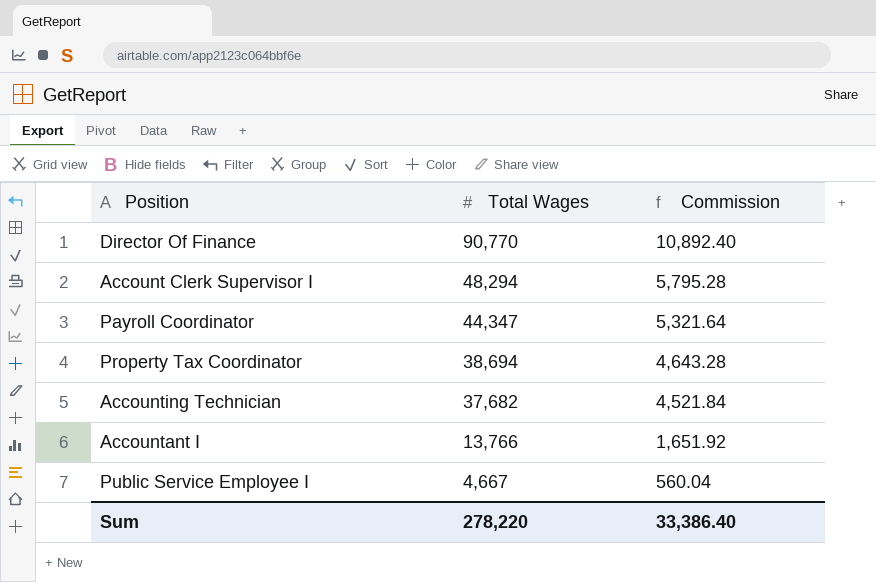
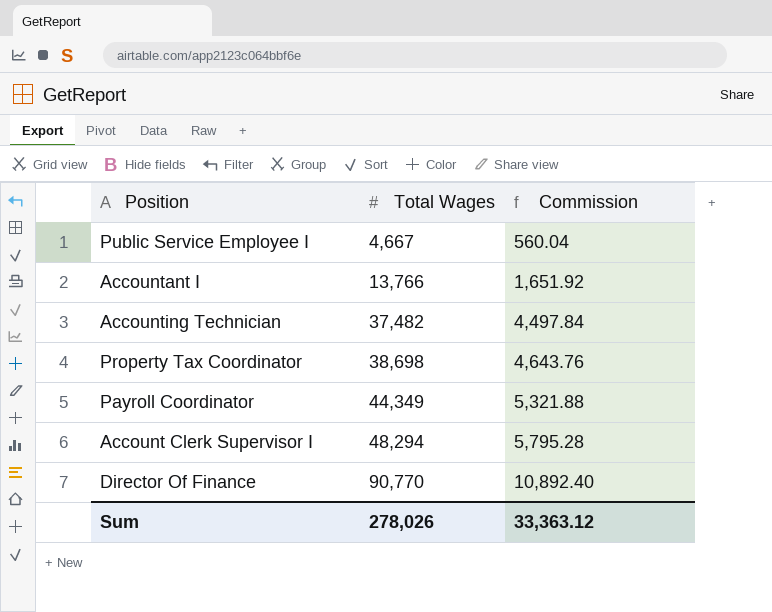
row order: Total Wages descending -> Total Wages ascending
Accounting Technician | Total Wages: 37,682 -> 37,482
Accounting Technician | Commission: 4,521.84 -> 4,497.84
Property Tax Coordinator | Total Wages: 38,694 -> 38,698
Property Tax Coordinator | Commission: 4,643.28 -> 4,643.76
Payroll Coordinator | Total Wages: 44,347 -> 44,349
Payroll Coordinator | Commission: 5,321.64 -> 5,321.88
Sum | Total Wages: 278,220 -> 278,026
Sum | Commission: 33,386.40 -> 33,363.12

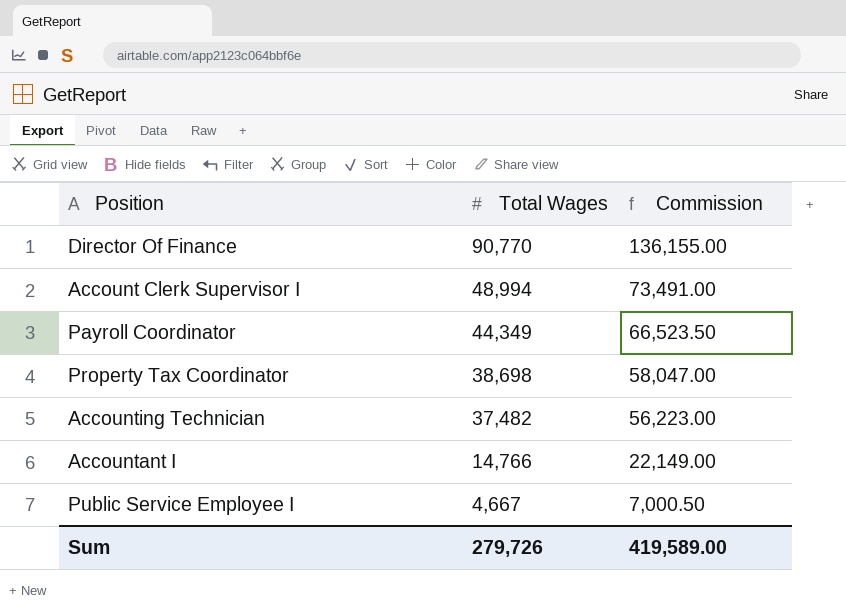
row order: Total Wages ascending -> Total Wages descending
column Commission | formula: [Total Wages] * 0.12 -> [Total Wages] * 1.5
Account Clerk Supervisor I | Total Wages: 48,294 -> 48,994
Accountant I | Total Wages: 13,766 -> 14,766
Sum | Total Wages: 278,026 -> 279,726
Sum | Commission: 33,363.12 -> 419,589.00

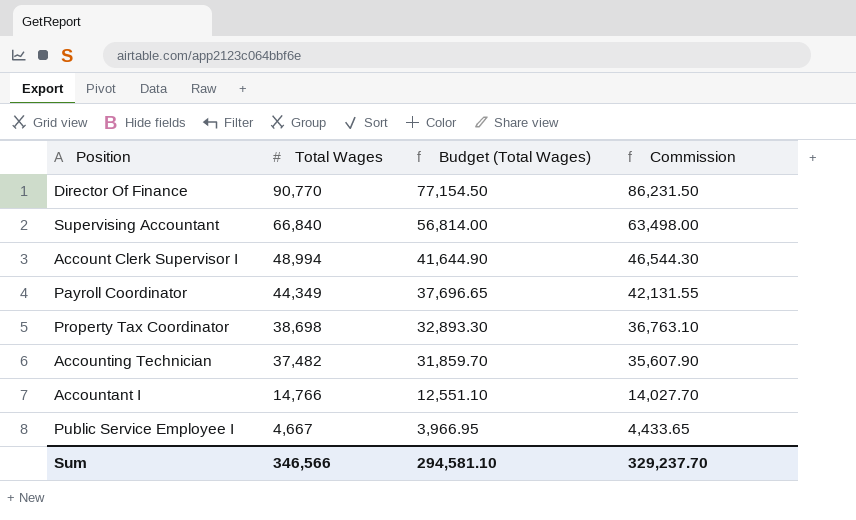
column Budget (Total Wages) | formula: none -> [Total Wages] * 0.85
column Commission | formula: [Total Wages] * 1.5 -> [Total Wages] * 0.95
row Supervising Accountant: none -> 66,840 | 56,814.00 | 63,498.00
Sum | Total Wages: 279,726 -> 346,566
Sum | Commission: 419,589.00 -> 329,237.70

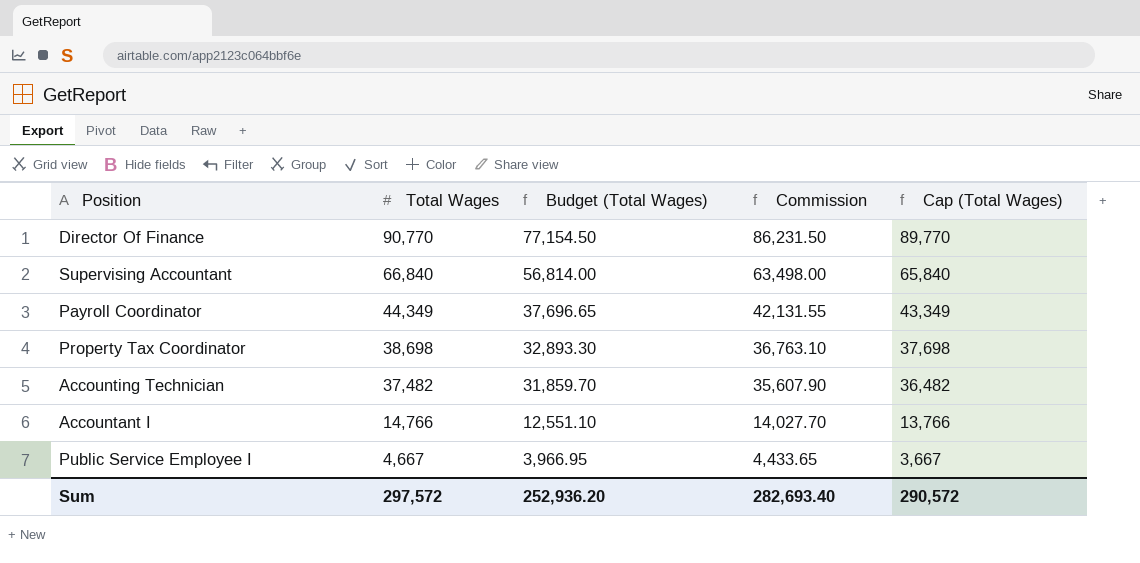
column Cap (Total Wages) | formula: none -> [Total Wages] - 1000
row Account Clerk Supervisor I: 48,994 | 41,644.90 | 46,544.30 -> none
Sum | Total Wages: 346,566 -> 297,572
Sum | Budget (Total Wages): 294,581.10 -> 252,936.20
Sum | Commission: 329,237.70 -> 282,693.40

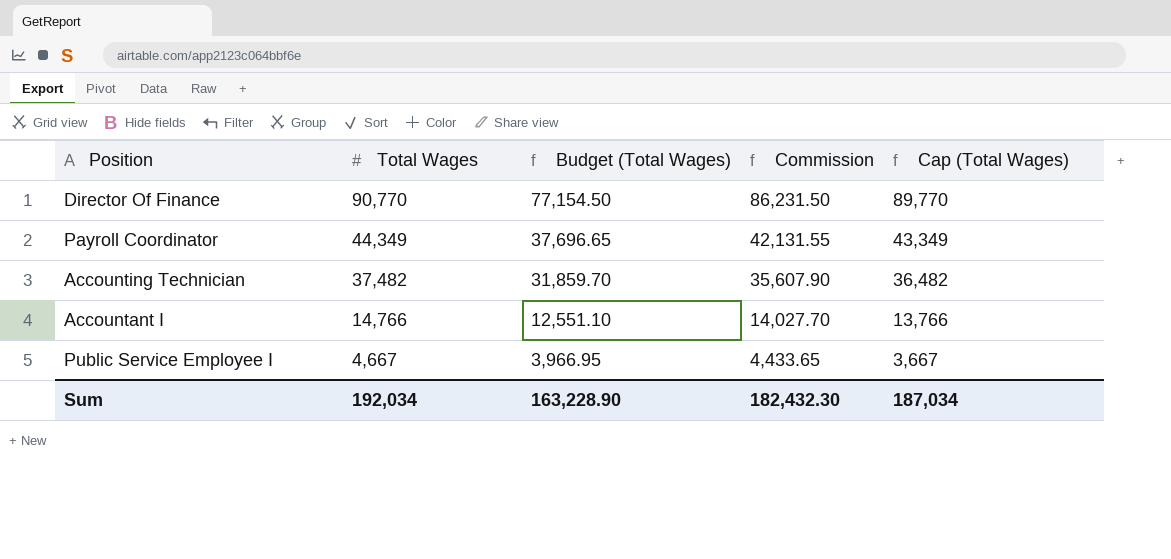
row Supervising Accountant: 66,840 | 56,814.00 | 63,498.00 | 65,840 -> none
row Property Tax Coordinator: 38,698 | 32,893.30 | 36,763.10 | 37,698 -> none
Sum | Total Wages: 297,572 -> 192,034
Sum | Budget (Total Wages): 252,936.20 -> 163,228.90
Sum | Commission: 282,693.40 -> 182,432.30
Sum | Cap (Total Wages): 290,572 -> 187,034

